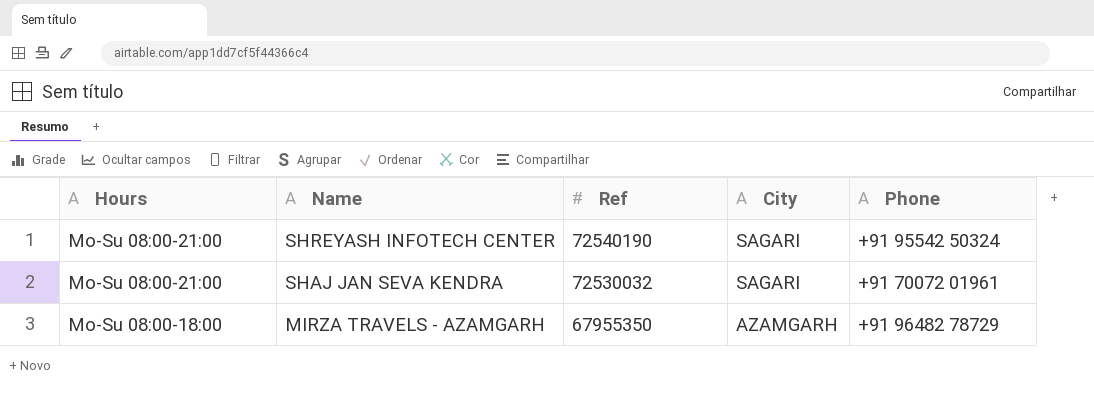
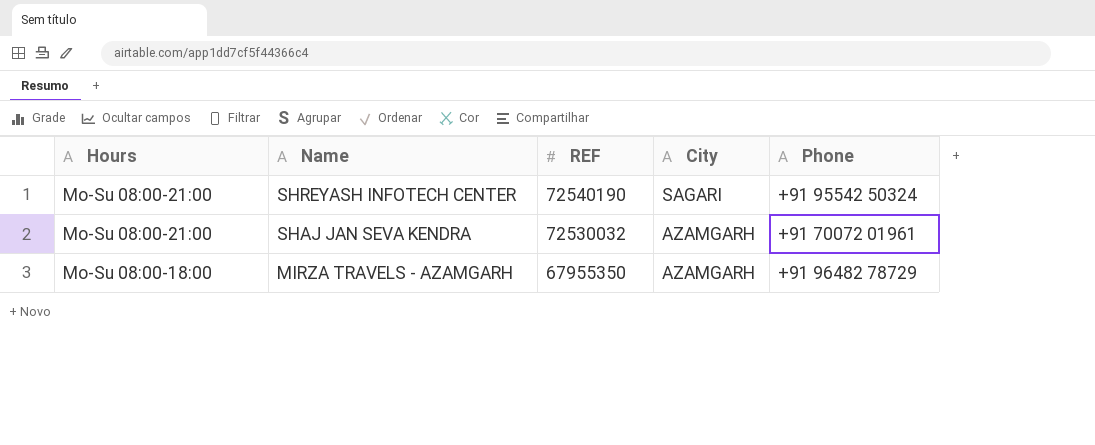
column name: Ref -> REF
SHAJ JAN SEVA KENDRA | City: SAGARI -> AZAMGARH

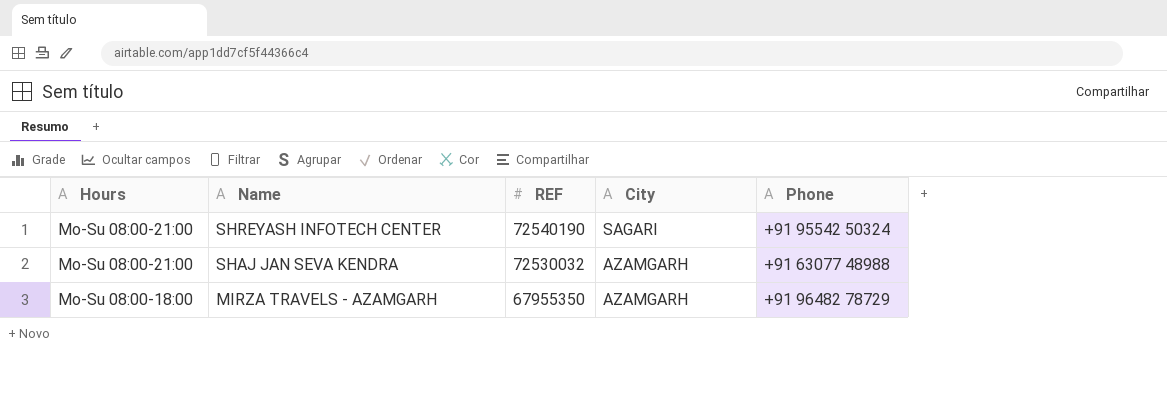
SHAJ JAN SEVA KENDRA | Phone: +91 70072 01961 -> +91 63077 48988

